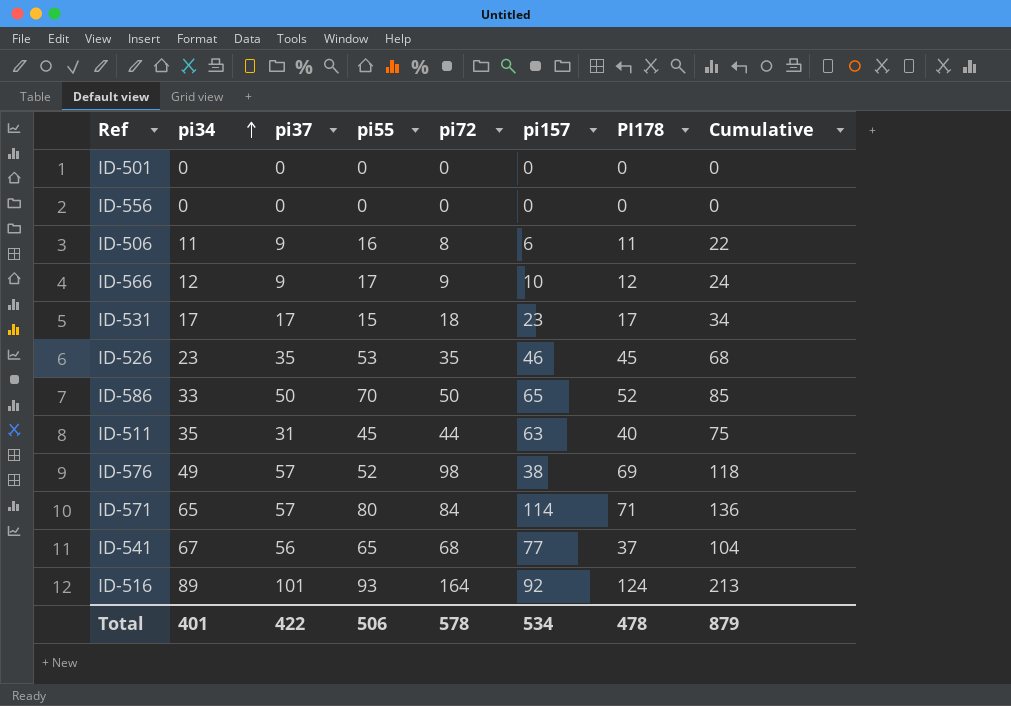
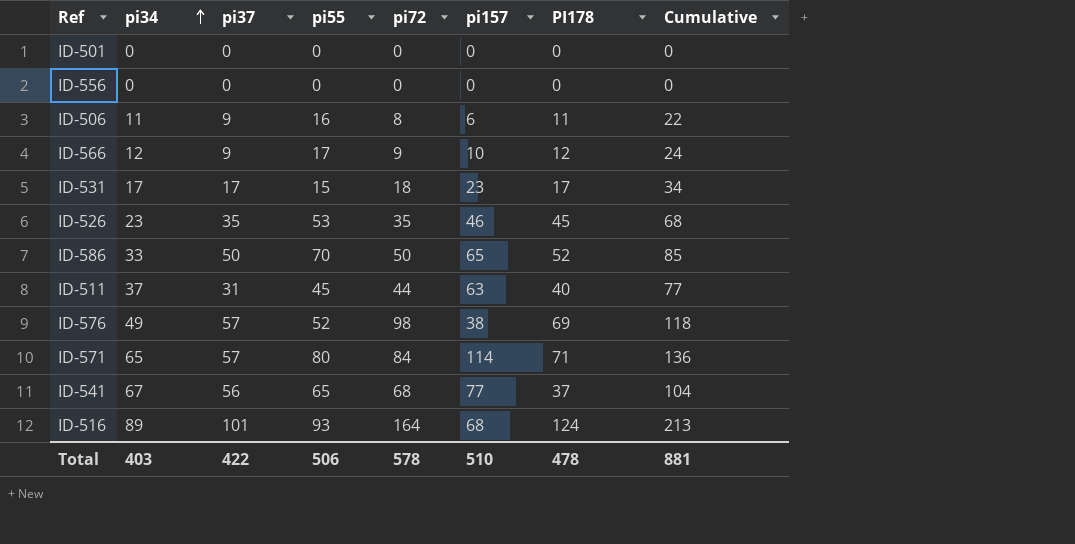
ID-511 | pi34: 35 -> 37
ID-511 | Cumulative: 75 -> 77
ID-516 | pi157: 92 -> 68
Total | pi34: 401 -> 403
Total | pi157: 534 -> 510
Total | Cumulative: 879 -> 881

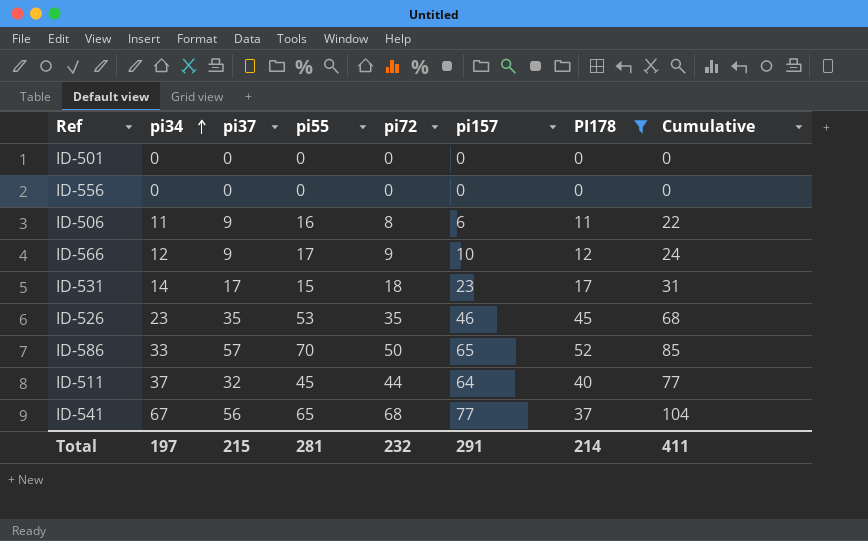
filter: none -> PI178 <= 52
ID-531 | pi34: 17 -> 14
ID-531 | Cumulative: 34 -> 31
ID-586 | pi37: 50 -> 57
ID-511 | pi37: 31 -> 32
ID-511 | pi157: 63 -> 64
Total | pi34: 403 -> 197
Total | pi37: 422 -> 215
Total | pi55: 506 -> 281
Total | pi72: 578 -> 232
Total | pi157: 510 -> 291
Total | PI178: 478 -> 214
Total | Cumulative: 881 -> 411

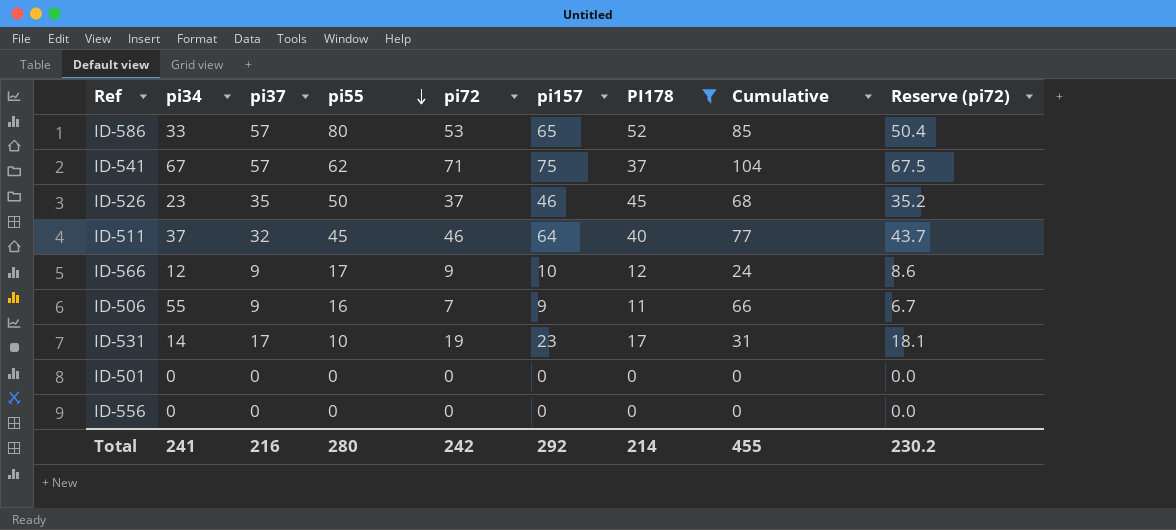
row order: pi34 ascending -> pi55 descending
column Reserve (pi72) | formula: none -> [pi72] * 0.95
ID-586 | pi55: 70 -> 80
ID-586 | pi72: 50 -> 53
ID-541 | pi37: 56 -> 57
ID-541 | pi55: 65 -> 62
ID-541 | pi72: 68 -> 71
ID-541 | pi157: 77 -> 75
ID-526 | pi55: 53 -> 50
ID-526 | pi72: 35 -> 37
ID-511 | pi72: 44 -> 46
ID-506 | pi34: 11 -> 55
ID-506 | pi72: 8 -> 7
ID-506 | pi157: 6 -> 9
ID-506 | Cumulative: 22 -> 66
ID-531 | pi55: 15 -> 10
ID-531 | pi72: 18 -> 19
Total | pi34: 197 -> 241
Total | pi37: 215 -> 216
Total | pi55: 281 -> 280
Total | pi72: 232 -> 242
Total | pi157: 291 -> 292
Total | Cumulative: 411 -> 455

